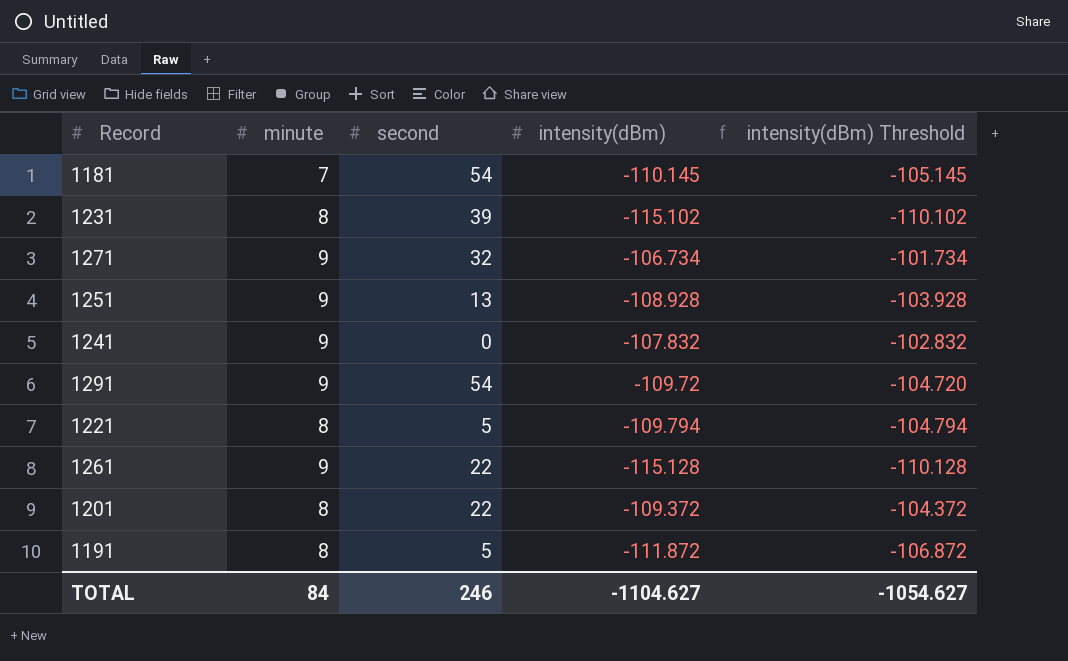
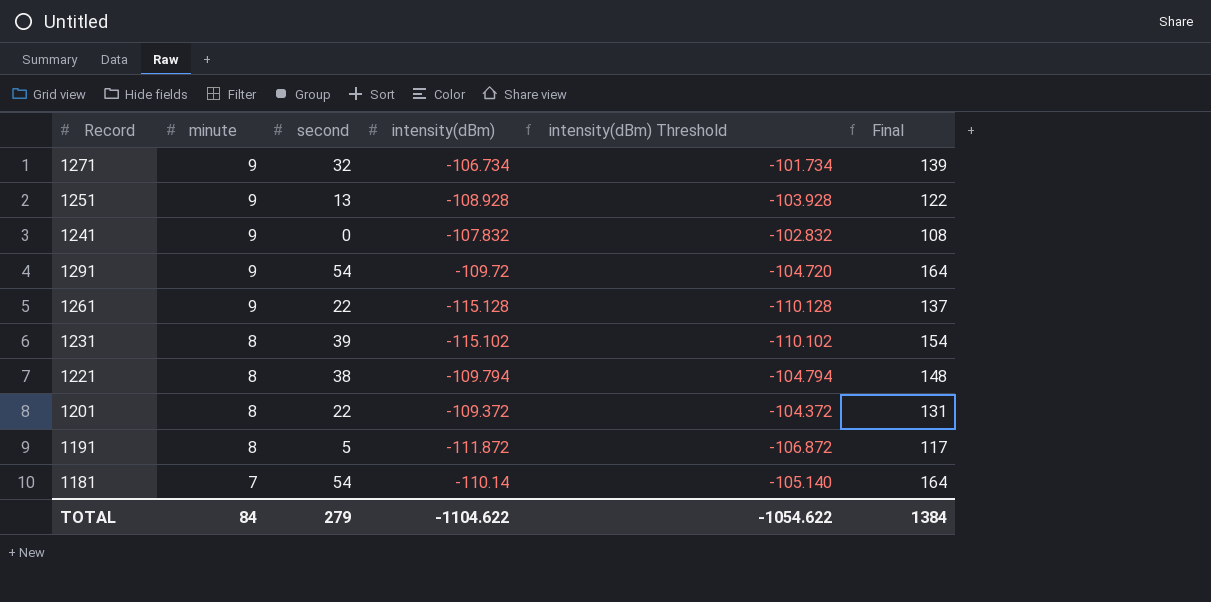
row order: none -> minute descending
column Final | formula: none -> [second] - [intensity(dBm)]
1221 | second: 5 -> 38
1181 | intensity(dBm): -110.145 -> -110.14
1181 | intensity(dBm) Threshold: -105.145 -> -105.140
TOTAL | second: 246 -> 279
TOTAL | intensity(dBm): -1104.627 -> -1104.622
TOTAL | intensity(dBm) Threshold: -1054.627 -> -1054.622

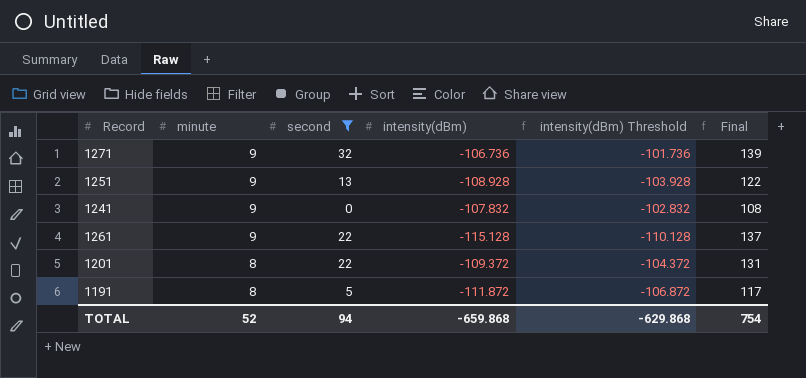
filter: none -> second <= 32
1271 | intensity(dBm): -106.734 -> -106.736
1271 | intensity(dBm) Threshold: -101.734 -> -101.736
TOTAL | minute: 84 -> 52
TOTAL | second: 279 -> 94
TOTAL | intensity(dBm): -1104.622 -> -659.868
TOTAL | intensity(dBm) Threshold: -1054.622 -> -629.868
TOTAL | Final: 1384 -> 754

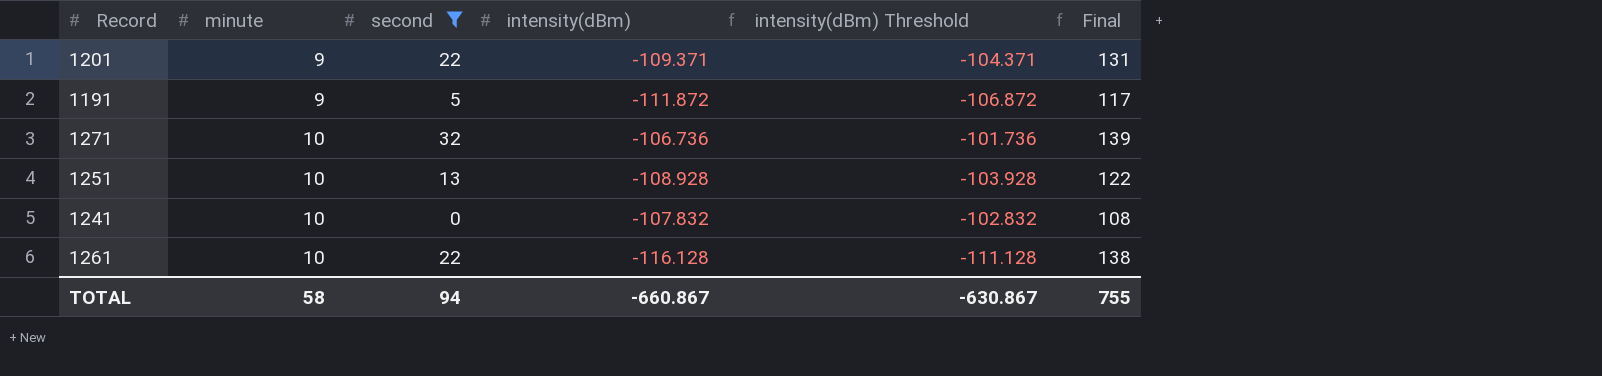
row order: minute descending -> minute ascending
1201 | minute: 8 -> 9
1201 | intensity(dBm): -109.372 -> -109.371
1201 | intensity(dBm) Threshold: -104.372 -> -104.371
1191 | minute: 8 -> 9
1271 | minute: 9 -> 10
1251 | minute: 9 -> 10
1241 | minute: 9 -> 10
1261 | minute: 9 -> 10
1261 | intensity(dBm): -115.128 -> -116.128
1261 | intensity(dBm) Threshold: -110.128 -> -111.128
1261 | Final: 137 -> 138
TOTAL | minute: 52 -> 58
TOTAL | intensity(dBm): -659.868 -> -660.867
TOTAL | intensity(dBm) Threshold: -629.868 -> -630.867
TOTAL | Final: 754 -> 755

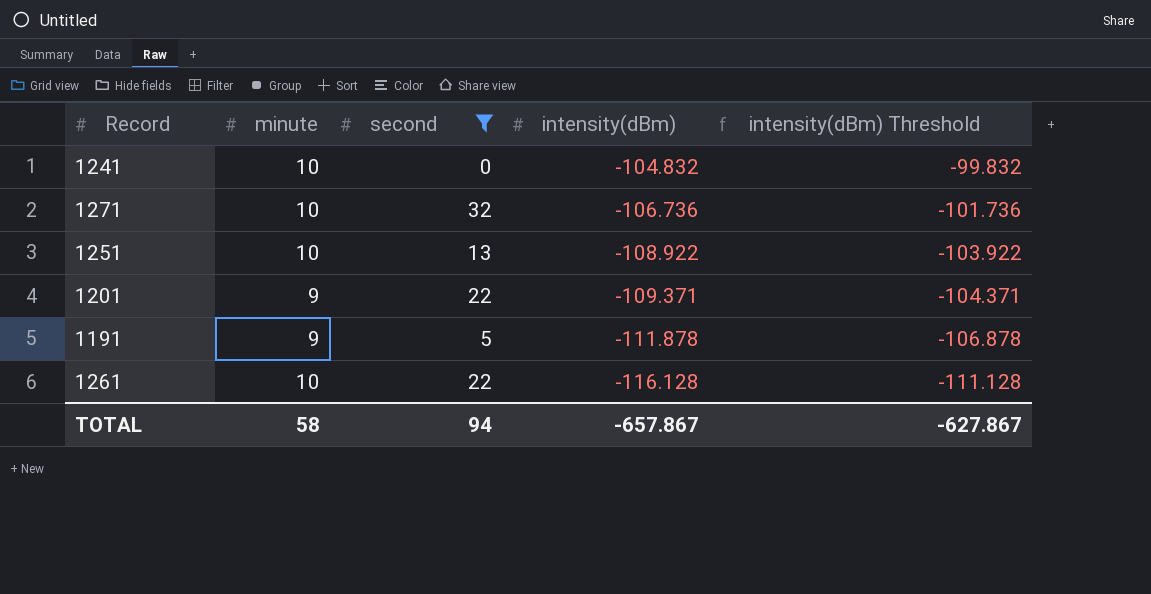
row order: minute ascending -> intensity(dBm) descending
column Final | formula: [second] - [intensity(dBm)] -> none
1241 | intensity(dBm): -107.832 -> -104.832
1241 | intensity(dBm) Threshold: -102.832 -> -99.832
1251 | intensity(dBm): -108.928 -> -108.922
1251 | intensity(dBm) Threshold: -103.928 -> -103.922
1191 | intensity(dBm): -111.872 -> -111.878
1191 | intensity(dBm) Threshold: -106.872 -> -106.878
TOTAL | intensity(dBm): -660.867 -> -657.867
TOTAL | intensity(dBm) Threshold: -630.867 -> -627.867

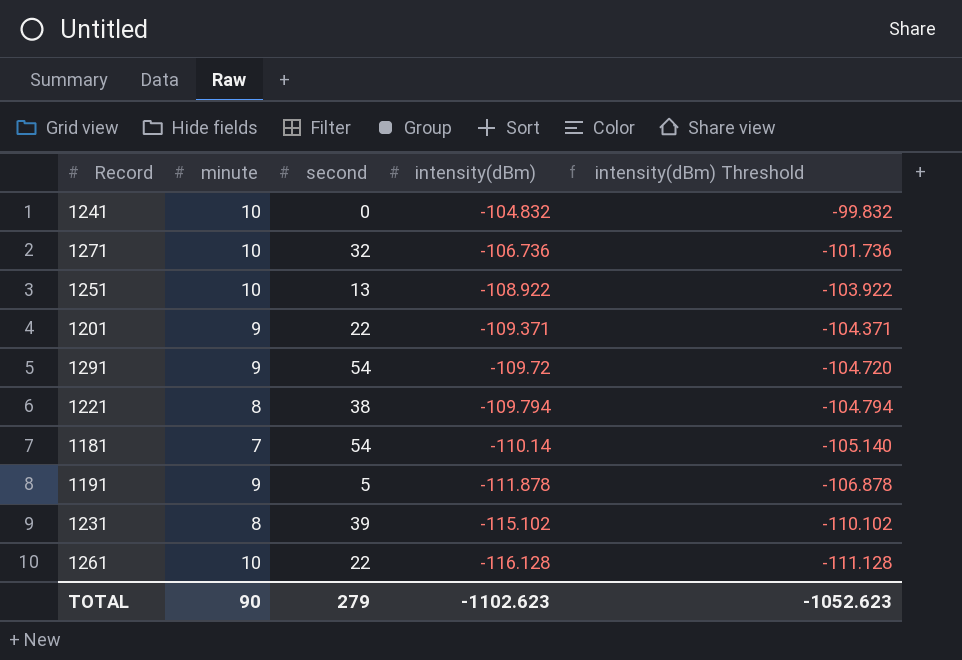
filter: second <= 32 -> none
TOTAL | minute: 58 -> 90
TOTAL | second: 94 -> 279
TOTAL | intensity(dBm): -657.867 -> -1102.623
TOTAL | intensity(dBm) Threshold: -627.867 -> -1052.623

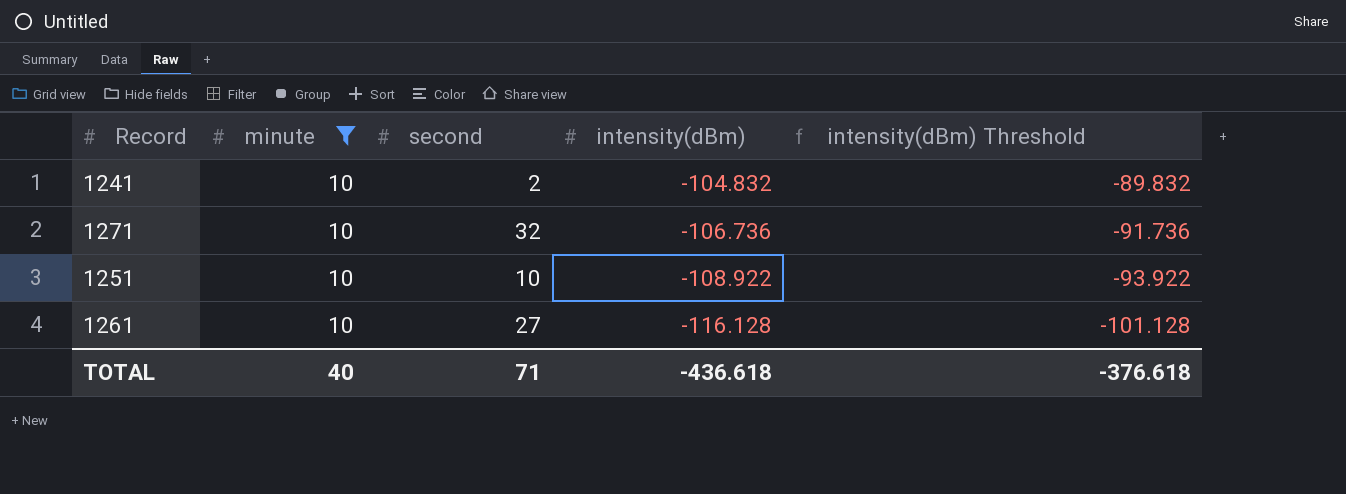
filter: none -> minute = 10
column intensity(dBm) Threshold | formula: [intensity(dBm)] + 5 -> [intensity(dBm)] + 15
1241 | second: 0 -> 2
1251 | second: 13 -> 10
1261 | second: 22 -> 27
TOTAL | minute: 90 -> 40
TOTAL | second: 279 -> 71
TOTAL | intensity(dBm): -1102.623 -> -436.618
TOTAL | intensity(dBm) Threshold: -1052.623 -> -376.618

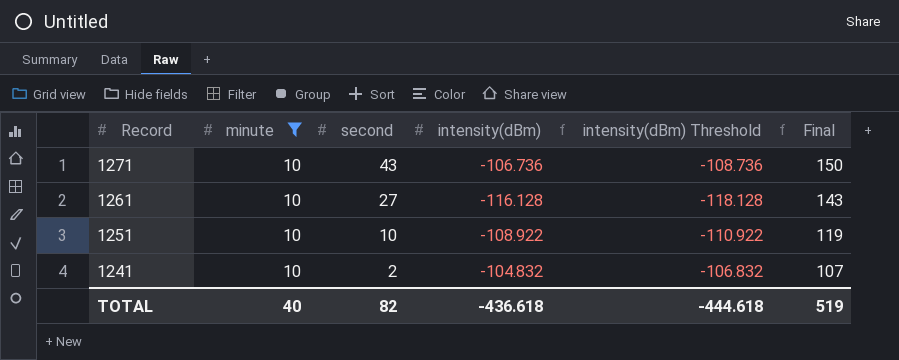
row order: intensity(dBm) descending -> Record descending
column intensity(dBm) Threshold | formula: [intensity(dBm)] + 15 -> [intensity(dBm)] - 2
column Final | formula: none -> [second] - [intensity(dBm)]
1271 | second: 32 -> 43
TOTAL | second: 71 -> 82
TOTAL | intensity(dBm) Threshold: -376.618 -> -444.618

